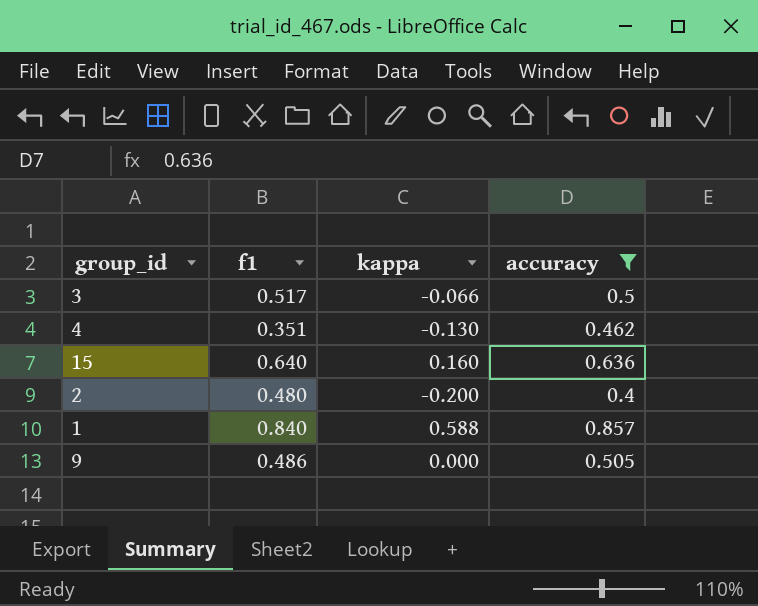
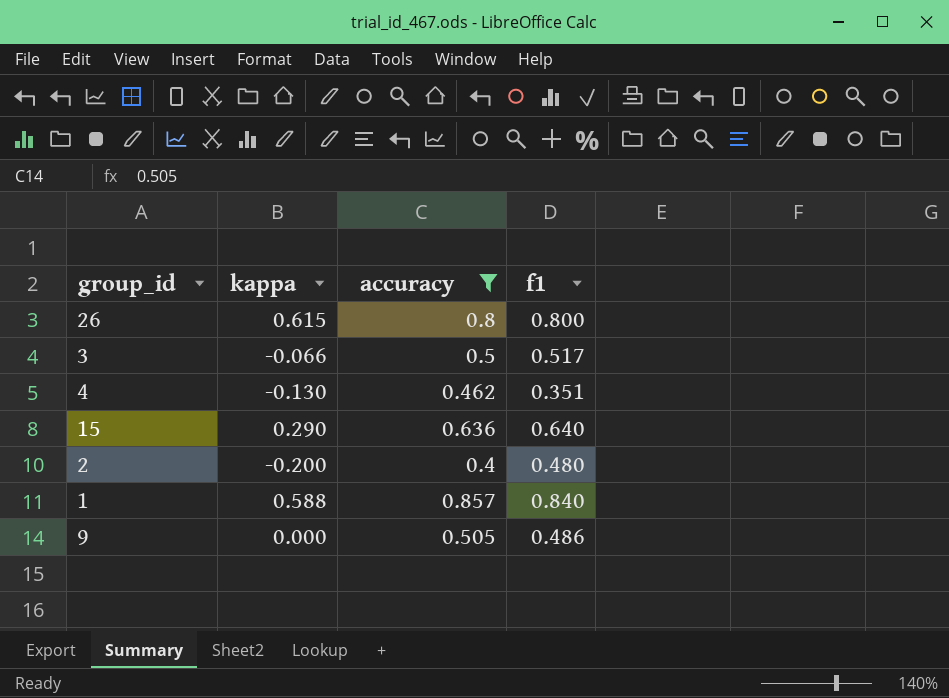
column f1 | position: 2 -> 4
row 26: none -> 0.615 | 0.8 | 0.800
15 | kappa: 0.160 -> 0.290

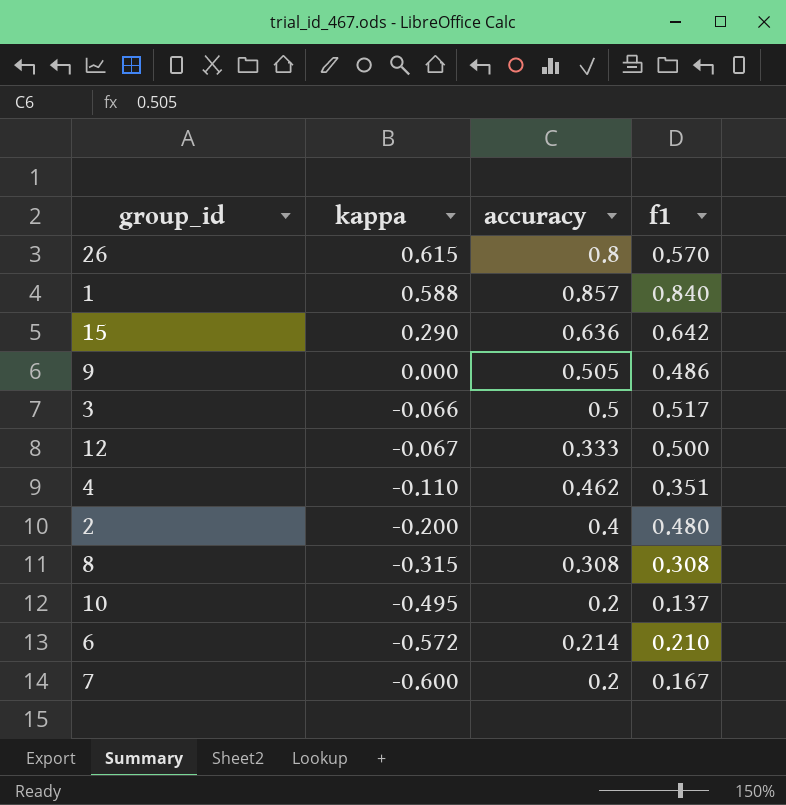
filter: accuracy >= 0.4 -> none
row order: none -> kappa descending
26 | f1: 0.800 -> 0.570
15 | f1: 0.640 -> 0.642
4 | kappa: -0.130 -> -0.110

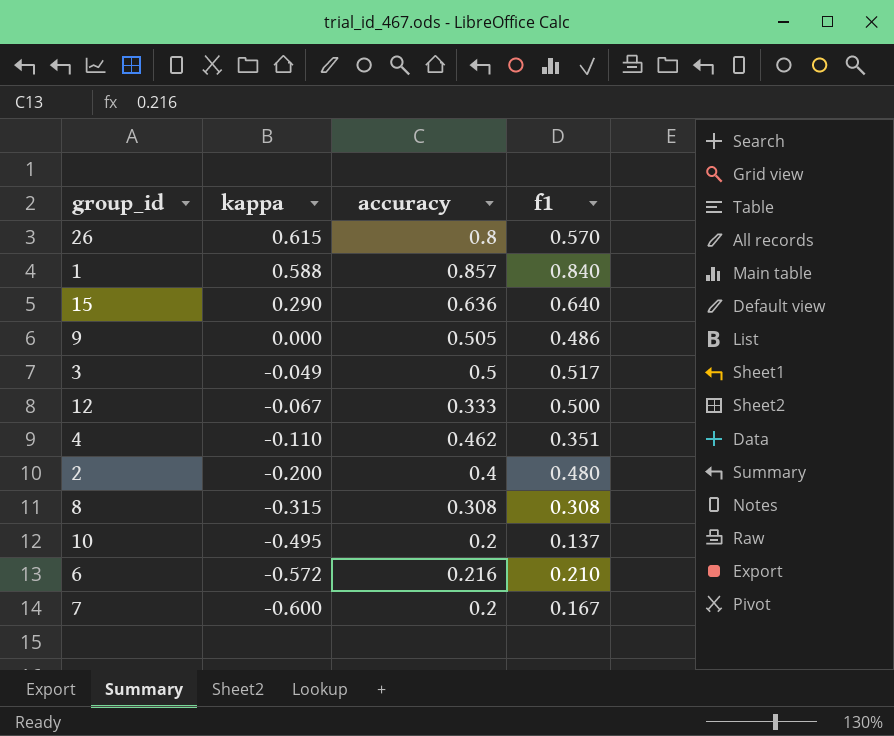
15 | f1: 0.642 -> 0.640
3 | kappa: -0.066 -> -0.049
6 | accuracy: 0.214 -> 0.216

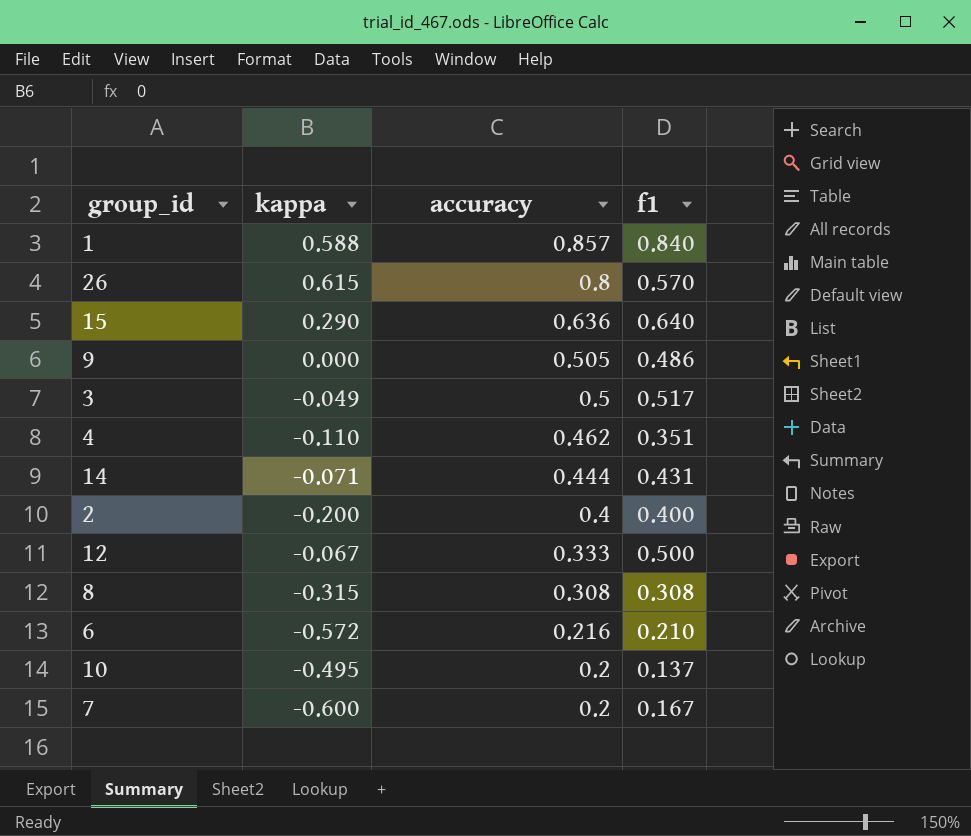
row order: kappa descending -> accuracy descending
row 14: none -> -0.071 | 0.444 | 0.431
2 | f1: 0.480 -> 0.400

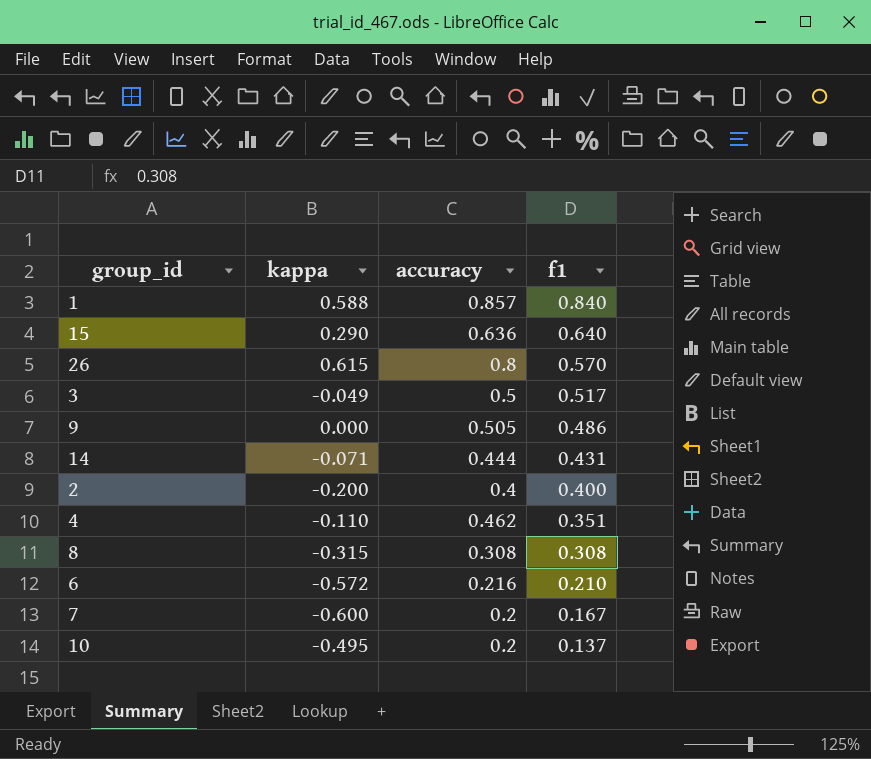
row order: accuracy descending -> f1 descending
row 12: -0.067 | 0.333 | 0.500 -> none

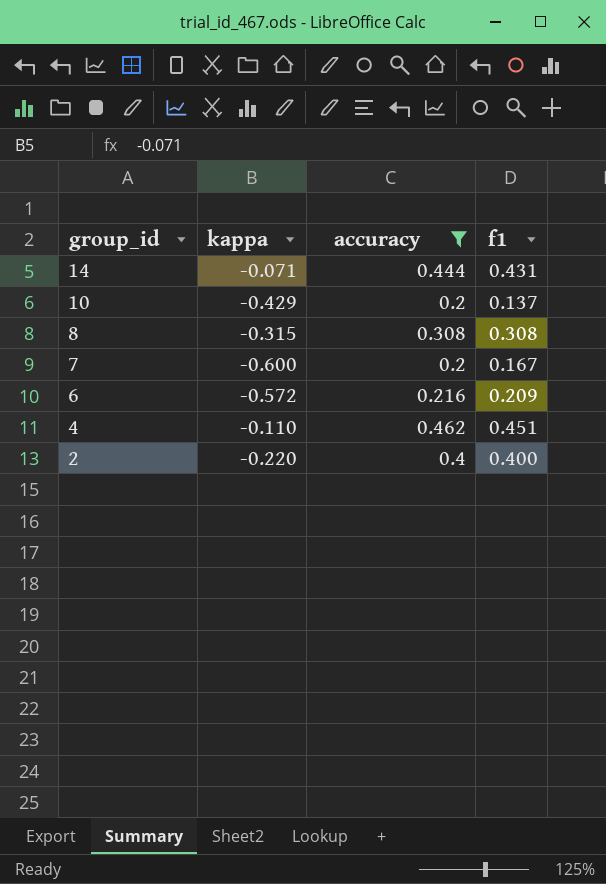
filter: none -> accuracy <= 0.462
row order: f1 descending -> group_id descending
10 | kappa: -0.495 -> -0.429
6 | f1: 0.210 -> 0.209
4 | f1: 0.351 -> 0.451
2 | kappa: -0.200 -> -0.220

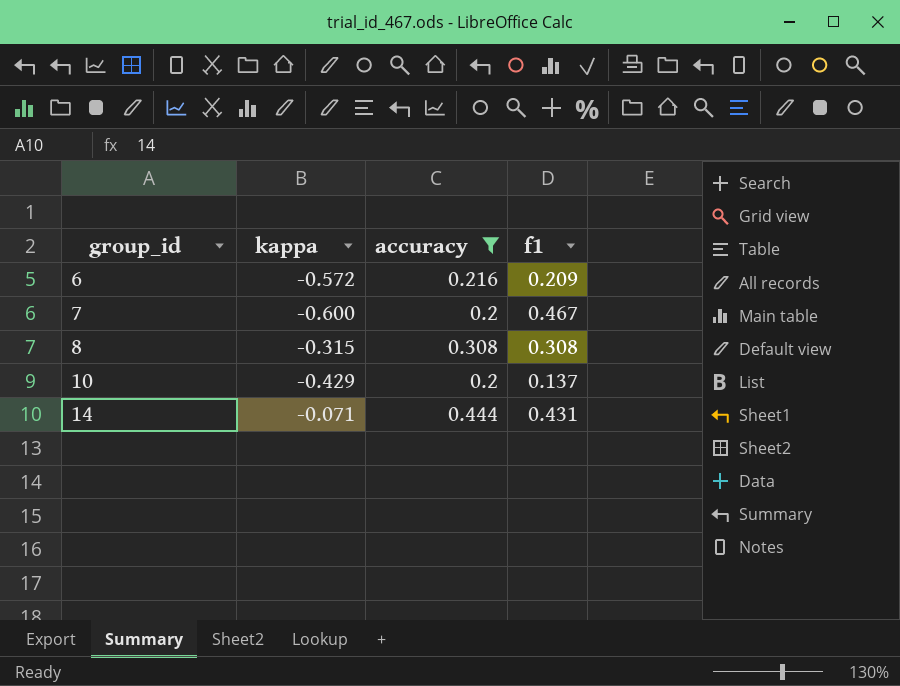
row order: group_id descending -> group_id ascending
row 4: -0.110 | 0.462 | 0.451 -> none
row 2: -0.220 | 0.4 | 0.400 -> none
7 | f1: 0.167 -> 0.467

